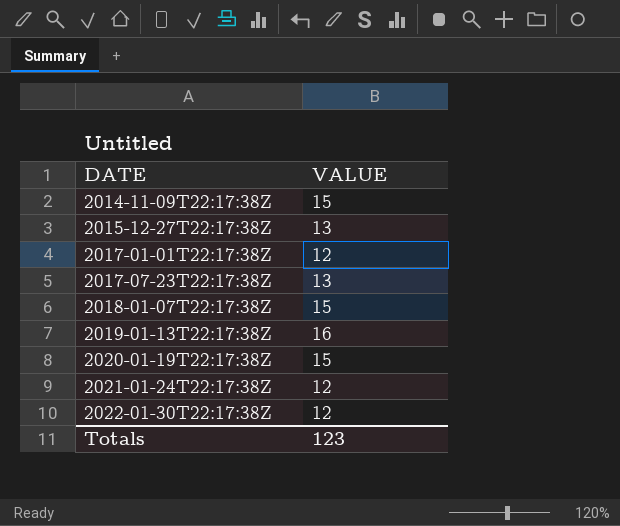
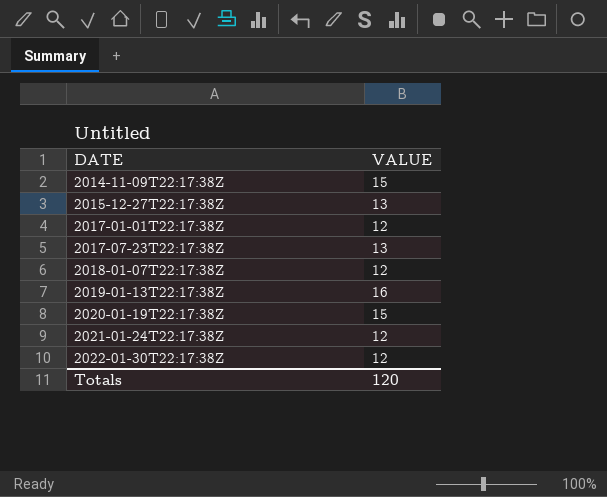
2018-01-07T22:17:38Z | VALUE: 15 -> 12
Totals | VALUE: 123 -> 120

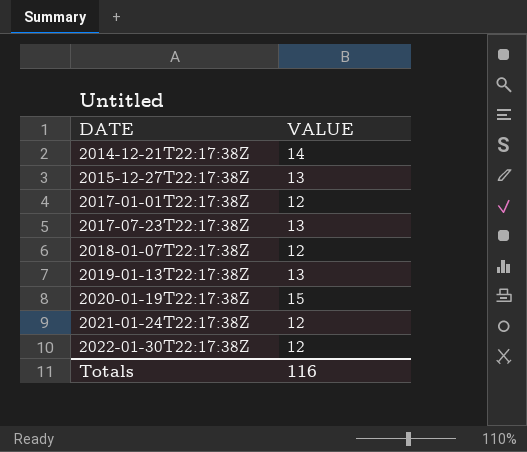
row 2014-11-09T22:17:38Z: 15 -> none
row 2014-12-21T22:17:38Z: none -> 14
2019-01-13T22:17:38Z | VALUE: 16 -> 13
Totals | VALUE: 120 -> 116

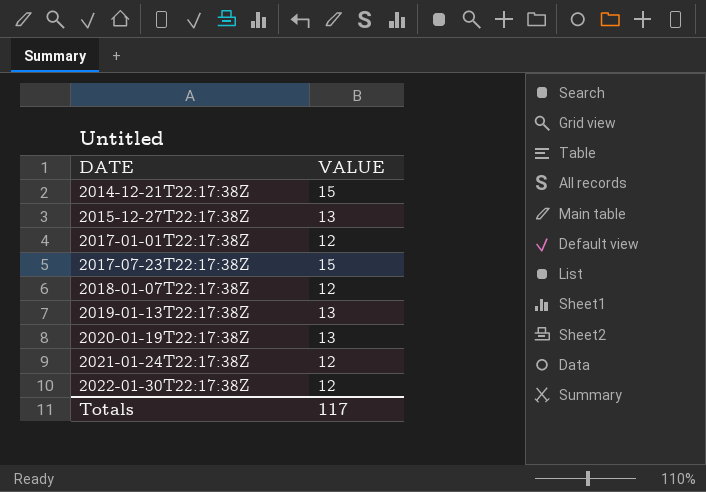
2014-12-21T22:17:38Z | VALUE: 14 -> 15
2017-07-23T22:17:38Z | VALUE: 13 -> 15
2020-01-19T22:17:38Z | VALUE: 15 -> 13
Totals | VALUE: 116 -> 117

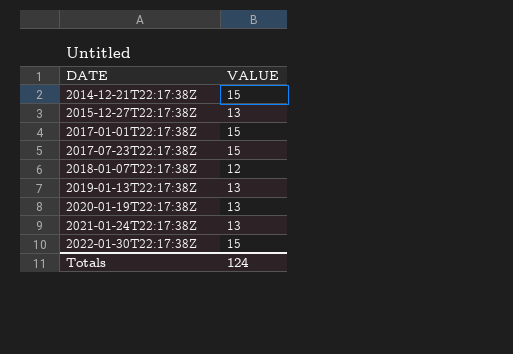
2017-01-01T22:17:38Z | VALUE: 12 -> 15
2021-01-24T22:17:38Z | VALUE: 12 -> 13
2022-01-30T22:17:38Z | VALUE: 12 -> 15
Totals | VALUE: 117 -> 124

